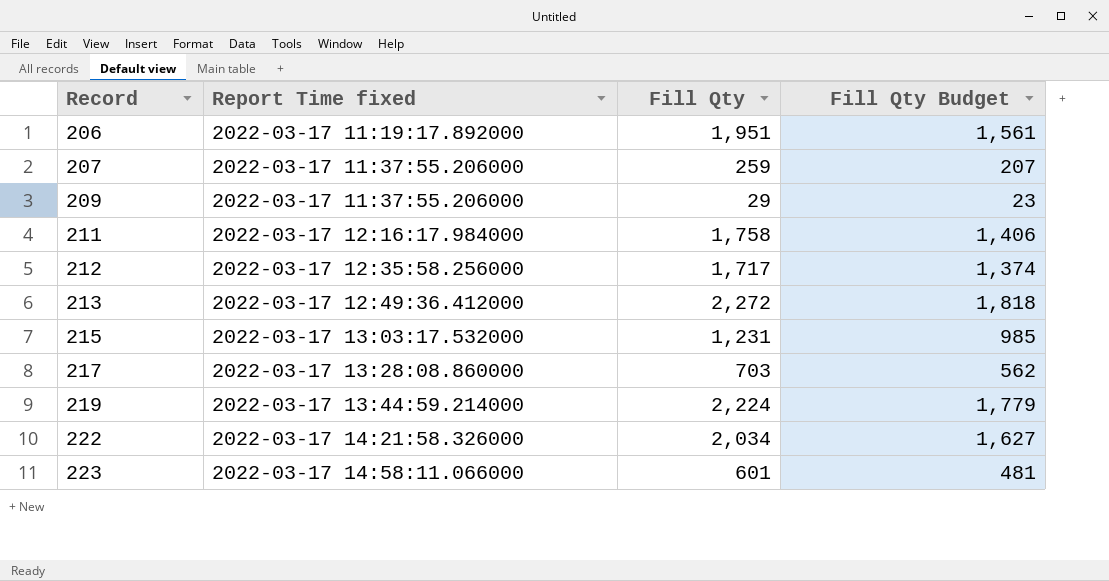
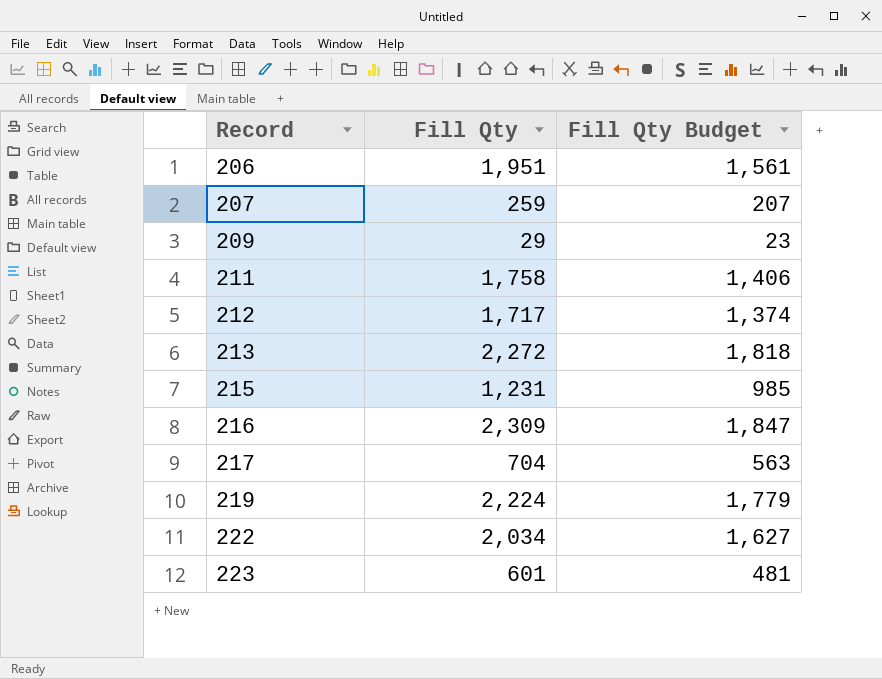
column Report Time fixed | position: 2 -> none
row 216: none -> 2,309 | 1,847
217 | Fill Qty: 703 -> 704
217 | Fill Qty Budget: 562 -> 563

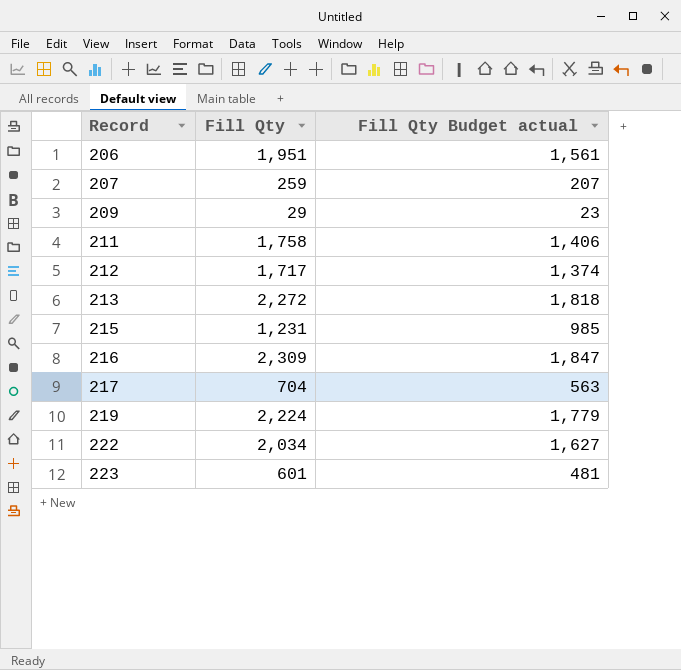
column name: Fill Qty Budget -> Fill Qty Budget actual

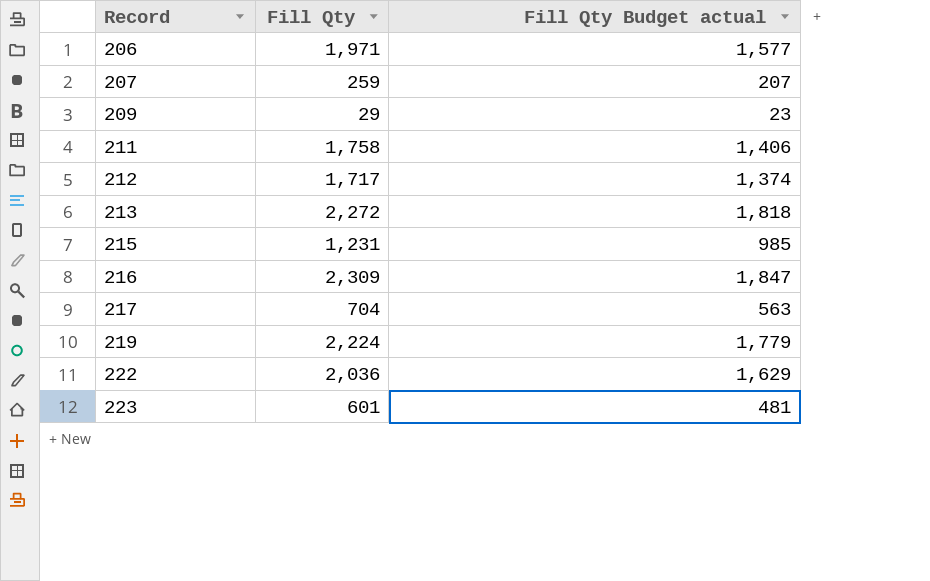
206 | Fill Qty: 1,951 -> 1,971
206 | Fill Qty Budget actual: 1,561 -> 1,577
222 | Fill Qty: 2,034 -> 2,036
222 | Fill Qty Budget actual: 1,627 -> 1,629

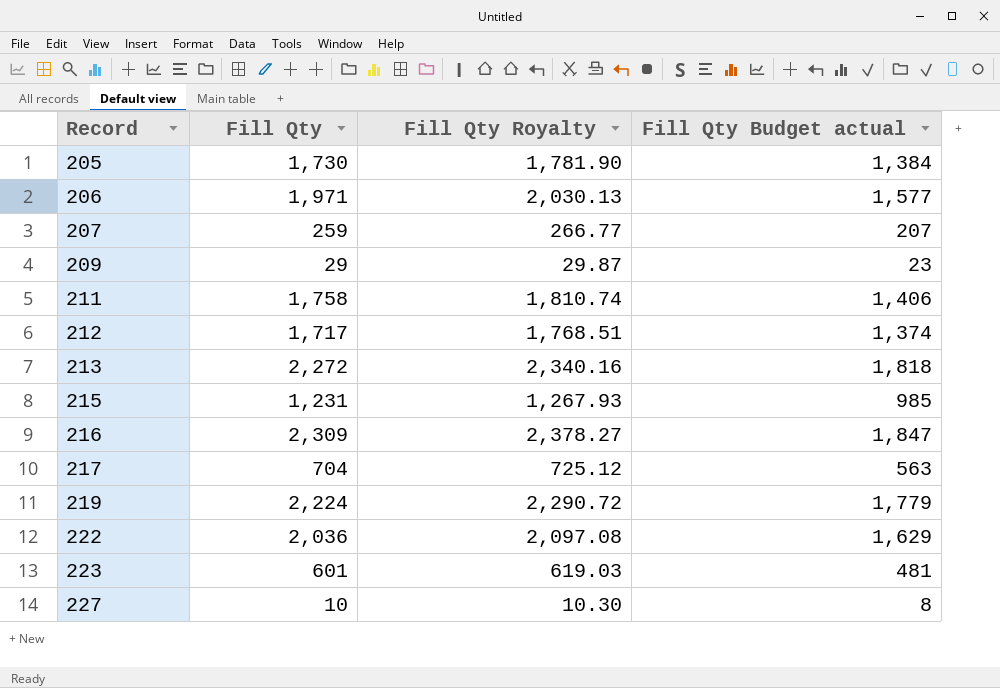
column Fill Qty Royalty | formula: none -> [Fill Qty] * 1.03
row 205: none -> 1,730 | 1,781.90 | 1,384
row 227: none -> 10 | 10.30 | 8

